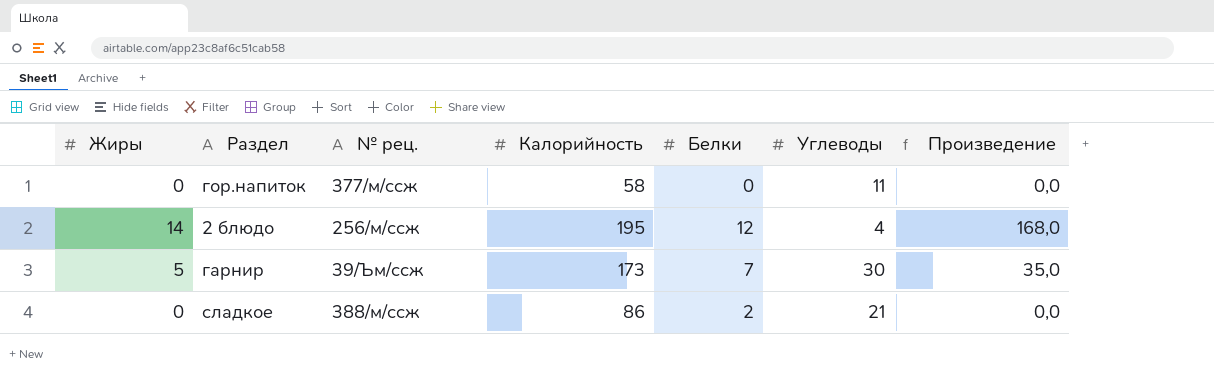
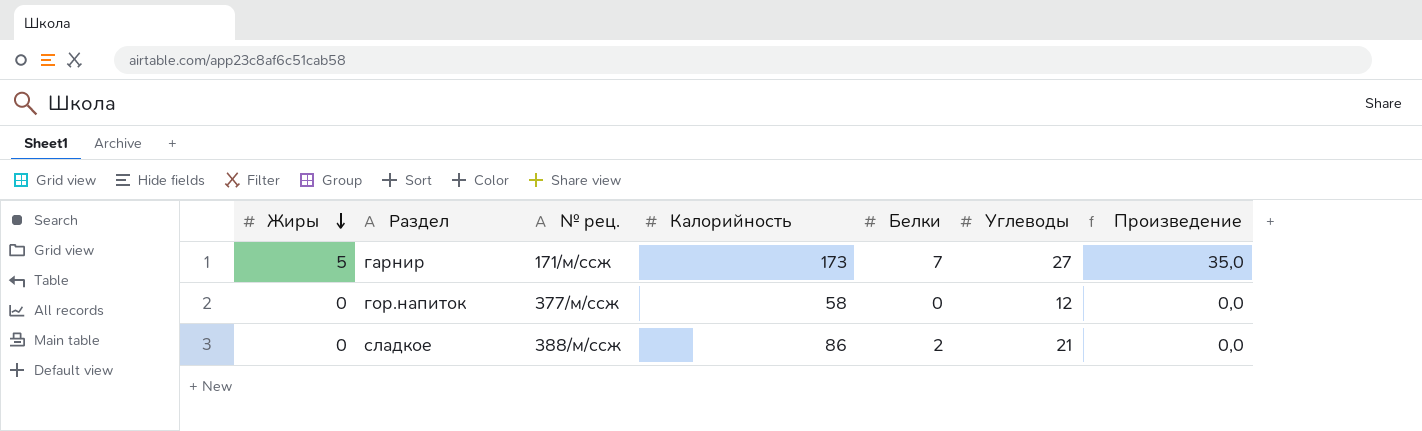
row order: none -> Жиры descending
row 2 блюдо: 14 | 256/м/ссж | 195 | 12 | 4 | 168,0 -> none
гарнир | № рец.: 39/Ъм/ссж -> 171/м/ссж
гарнир | Углеводы: 30 -> 27
гор.напиток | Углеводы: 11 -> 12

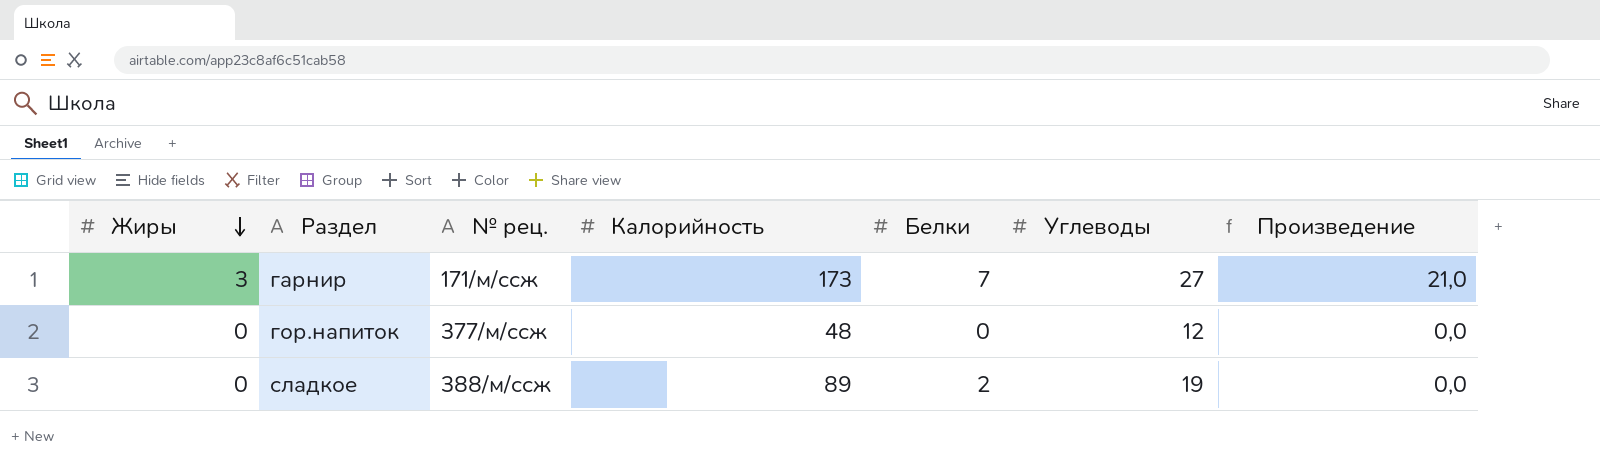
гарнир | Жиры: 5 -> 3
гарнир | Произведение: 35,0 -> 21,0
гор.напиток | Калорийность: 58 -> 48
сладкое | Калорийность: 86 -> 89
сладкое | Углеводы: 21 -> 19

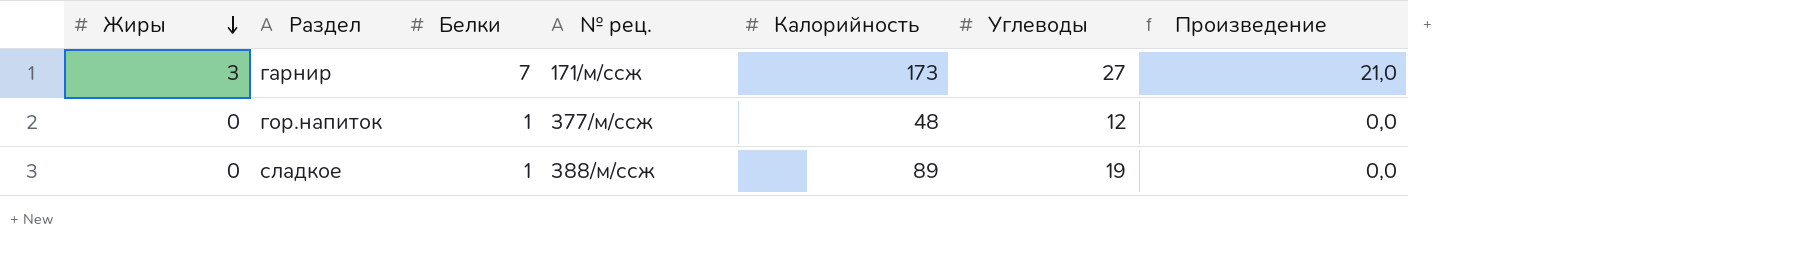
column Белки | position: 5 -> 3
гор.напиток | Белки: 0 -> 1
сладкое | Белки: 2 -> 1

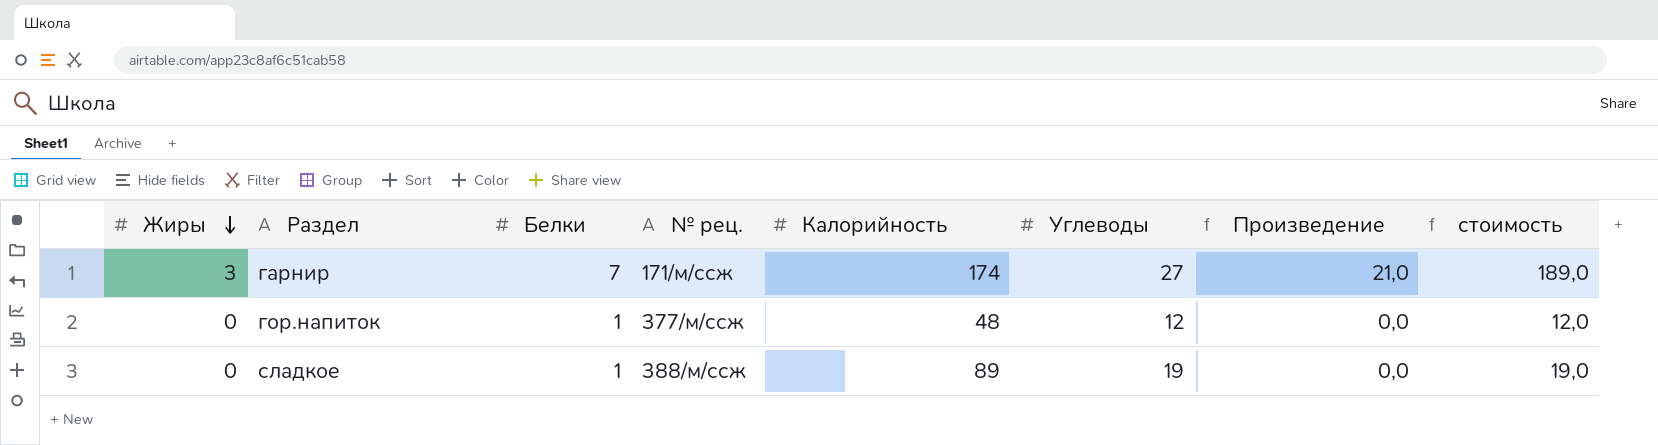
column стоимость | formula: none -> [Белки] * [Углеводы]
гарнир | Калорийность: 173 -> 174

